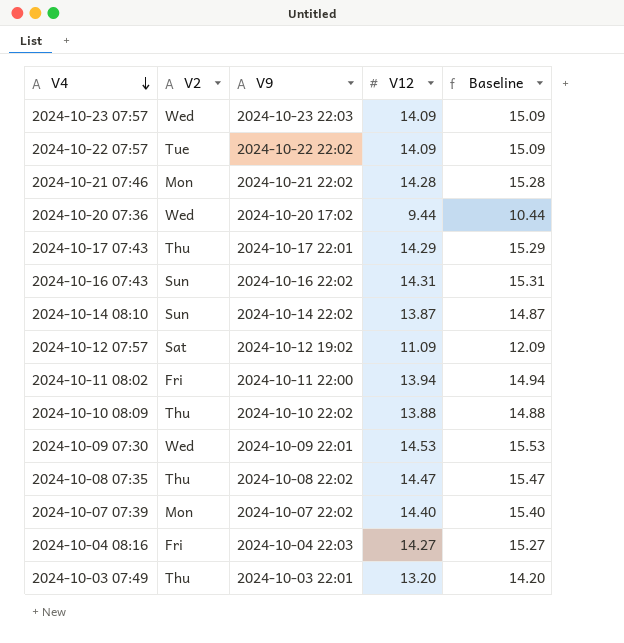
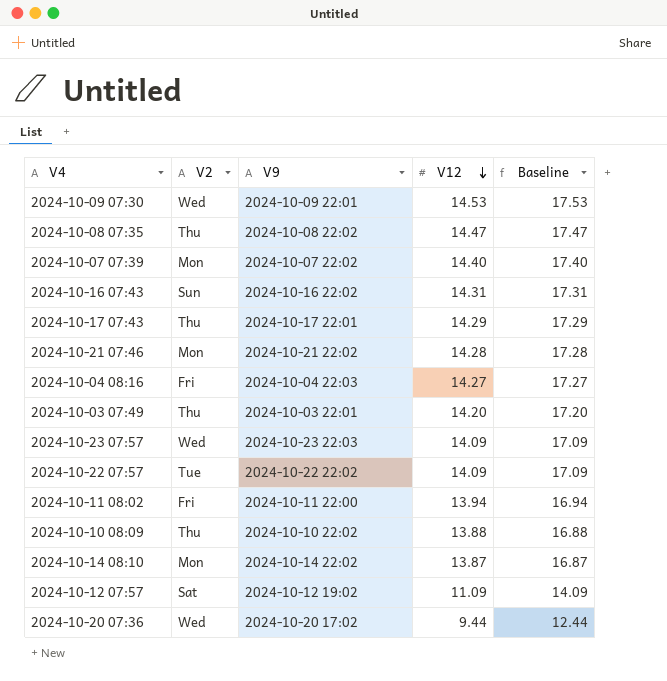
row order: V4 descending -> V12 descending
column Baseline | formula: [V12] + 1 -> [V12] + 3
2024-10-03 07:49 | V12: 13.20 -> 14.20
2024-10-14 08:10 | V2: Sun -> Mon

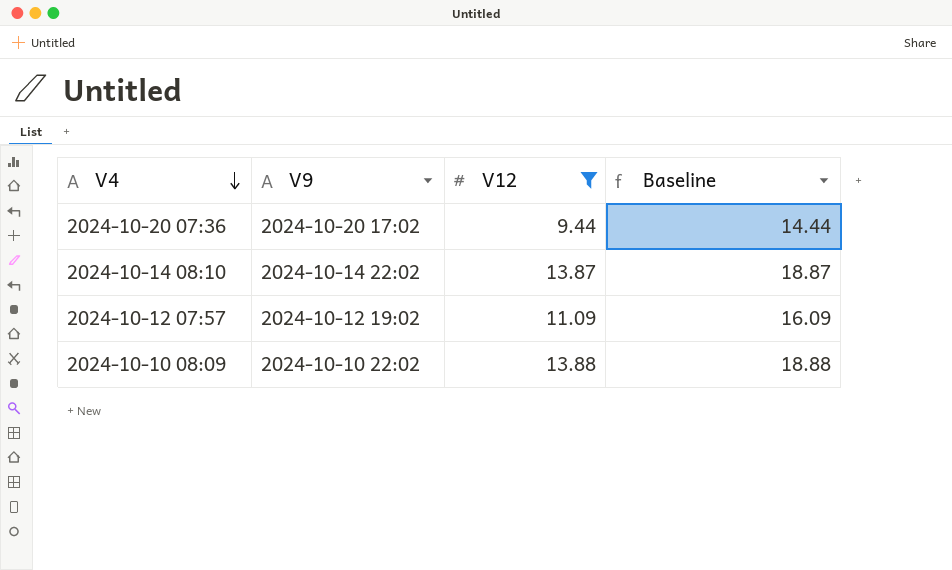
filter: none -> V12 <= 13.88
row order: V12 descending -> V4 descending
column V2 | position: 2 -> none
column Baseline | formula: [V12] + 3 -> [V12] + 5

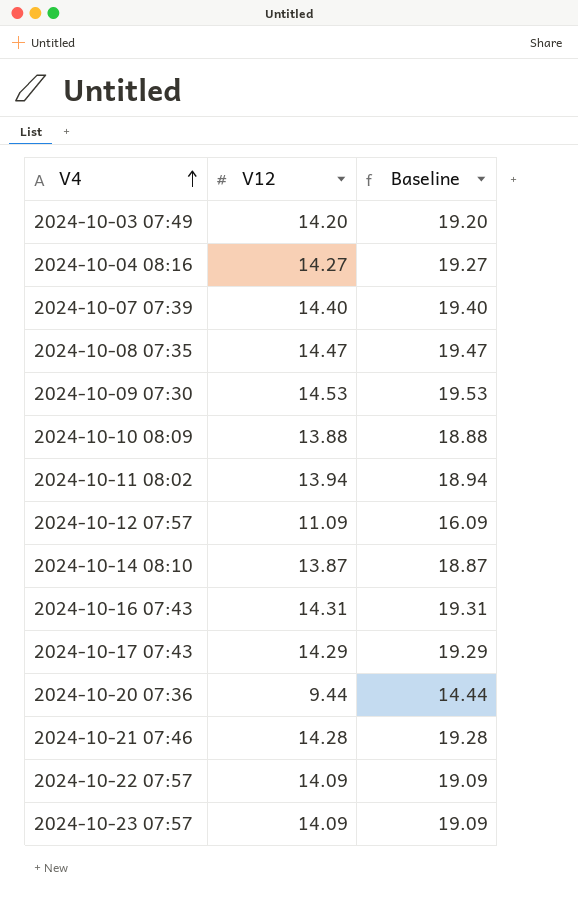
filter: V12 <= 13.88 -> none
row order: V4 descending -> V4 ascending
column V9 | position: 2 -> none

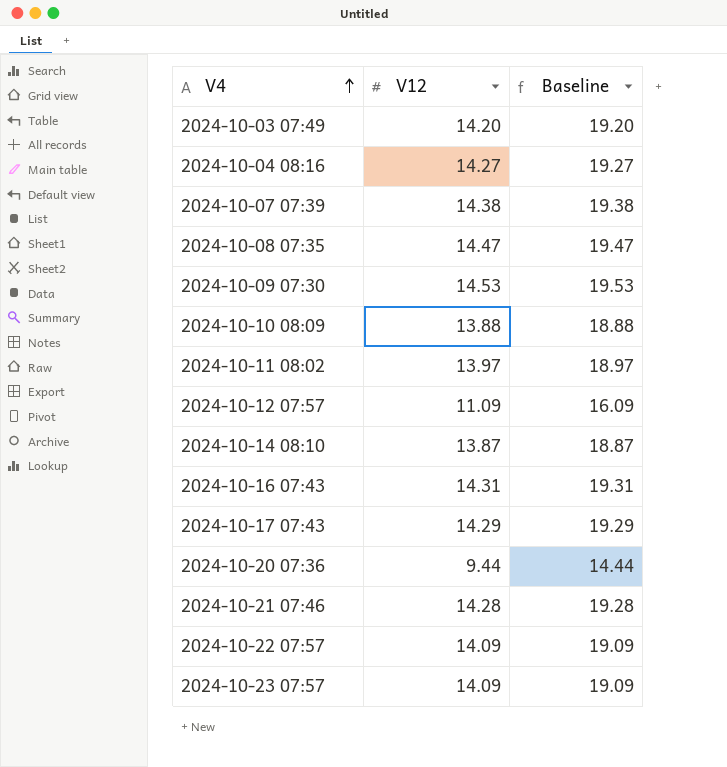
2024-10-07 07:39 | V12: 14.40 -> 14.38
2024-10-07 07:39 | Baseline: 19.40 -> 19.38
2024-10-11 08:02 | V12: 13.94 -> 13.97
2024-10-11 08:02 | Baseline: 18.94 -> 18.97

